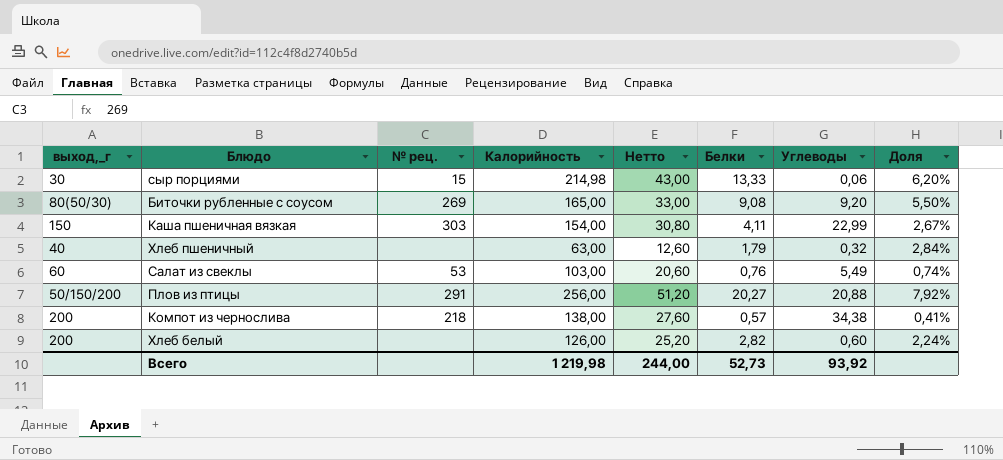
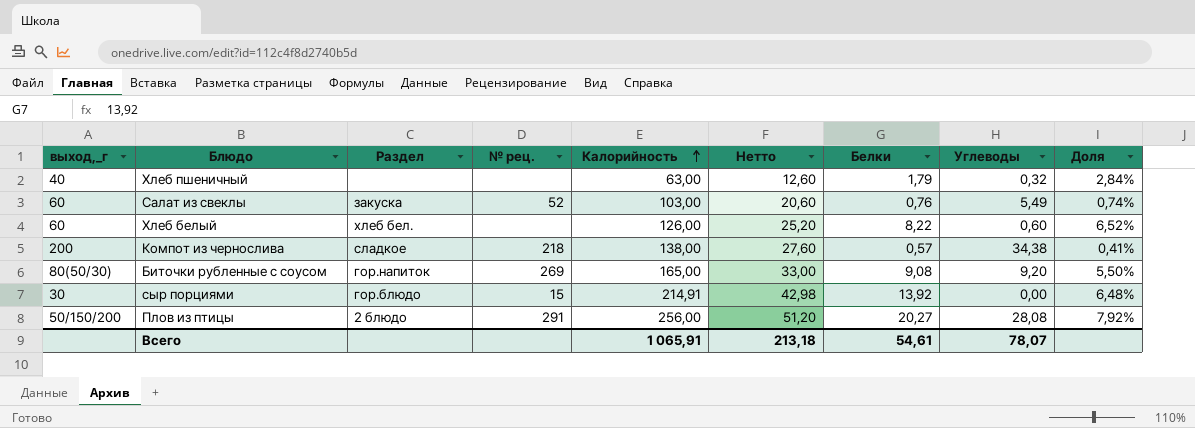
row order: none -> Калорийность ascending
column Раздел | position: none -> 3
row Каша пшеничная вязкая: 150 | 303 | 154,00 | 30,80 | 4,11 | 22,99 | 2,67% -> none
Салат из свеклы | № рец.: 53 -> 52
Хлеб белый | выход,_г: 200 -> 60
Хлеб белый | Белки: 2,82 -> 8,22
Хлеб белый | Доля: 2,24% -> 6,52%
сыр порциями | Калорийность: 214,98 -> 214,91
сыр порциями | Нетто: 43,00 -> 42,98
сыр порциями | Белки: 13,33 -> 13,92
сыр порциями | Углеводы: 0,06 -> 0,00
сыр порциями | Доля: 6,20% -> 6,48%
Плов из птицы | Углеводы: 20,88 -> 28,08
Всего | Калорийность: 1 219,98 -> 1 065,91
Всего | Нетто: 244,00 -> 213,18
Всего | Белки: 52,73 -> 54,61
Всего | Углеводы: 93,92 -> 78,07

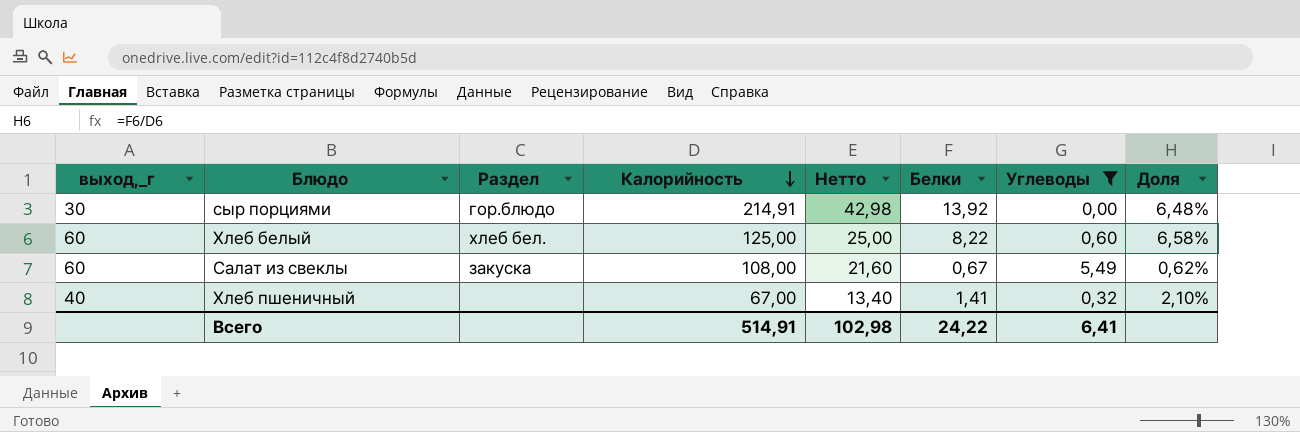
filter: none -> Углеводы <= 5,49
row order: Калорийность ascending -> Калорийность descending
column № рец. | position: 4 -> none
Хлеб белый | Калорийность: 126,00 -> 125,00
Хлеб белый | Нетто: 25,20 -> 25,00
Хлеб белый | Доля: 6,52% -> 6,58%
Салат из свеклы | Калорийность: 103,00 -> 108,00
Салат из свеклы | Нетто: 20,60 -> 21,60
Салат из свеклы | Белки: 0,76 -> 0,67
Салат из свеклы | Доля: 0,74% -> 0,62%
Хлеб пшеничный | Калорийность: 63,00 -> 67,00
Хлеб пшеничный | Нетто: 12,60 -> 13,40
Хлеб пшеничный | Белки: 1,79 -> 1,41
Хлеб пшеничный | Доля: 2,84% -> 2,10%
Всего | Калорийность: 1 065,91 -> 514,91
Всего | Нетто: 213,18 -> 102,98
Всего | Белки: 54,61 -> 24,22
Всего | Углеводы: 78,07 -> 6,41

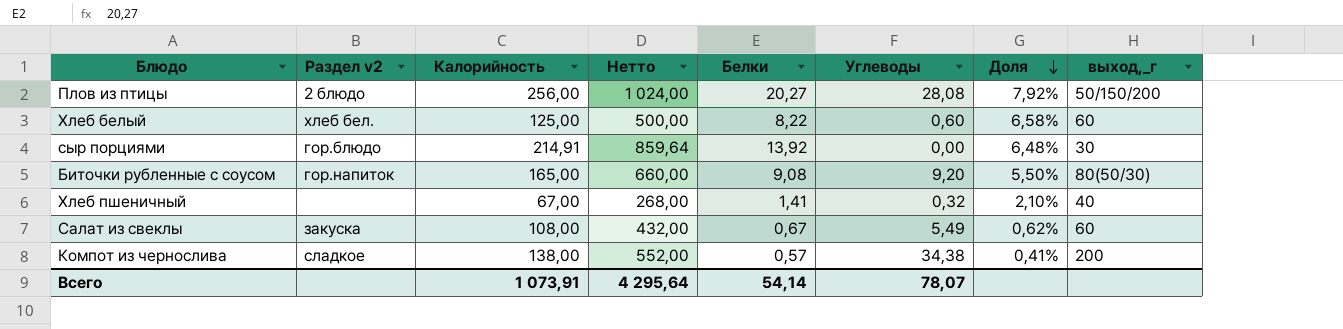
filter: Углеводы <= 5,49 -> none
row order: Калорийность descending -> Доля descending
column name: Раздел -> Раздел v2
column Нетто | formula: [Калорийность] * 0,2 -> [Калорийность] * 4
column выход,_г | position: 1 -> 8
Всего | Калорийность: 514,91 -> 1 073,91
Всего | Нетто: 102,98 -> 4 295,64
Всего | Белки: 24,22 -> 54,14
Всего | Углеводы: 6,41 -> 78,07

